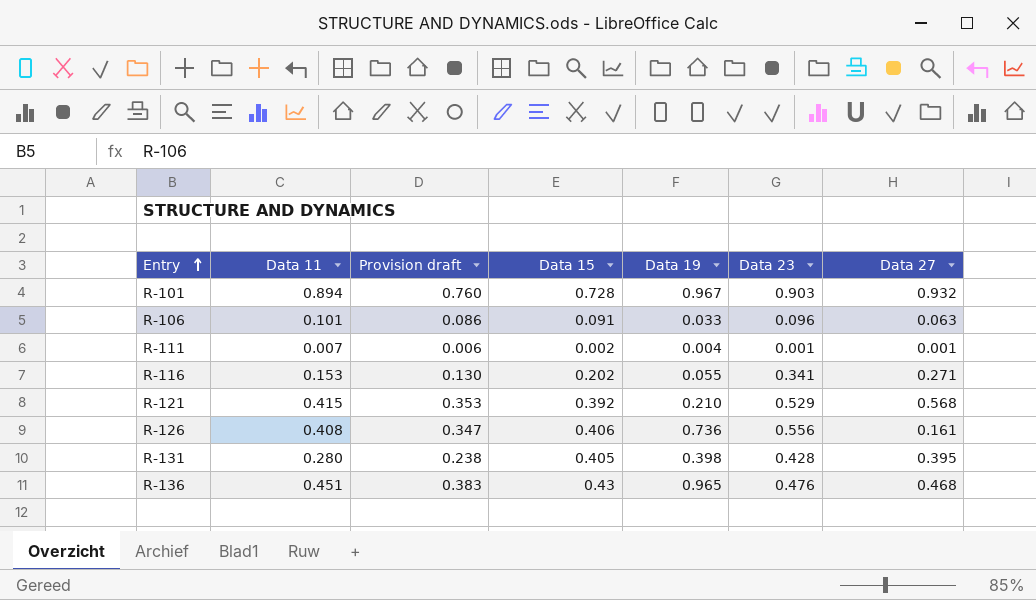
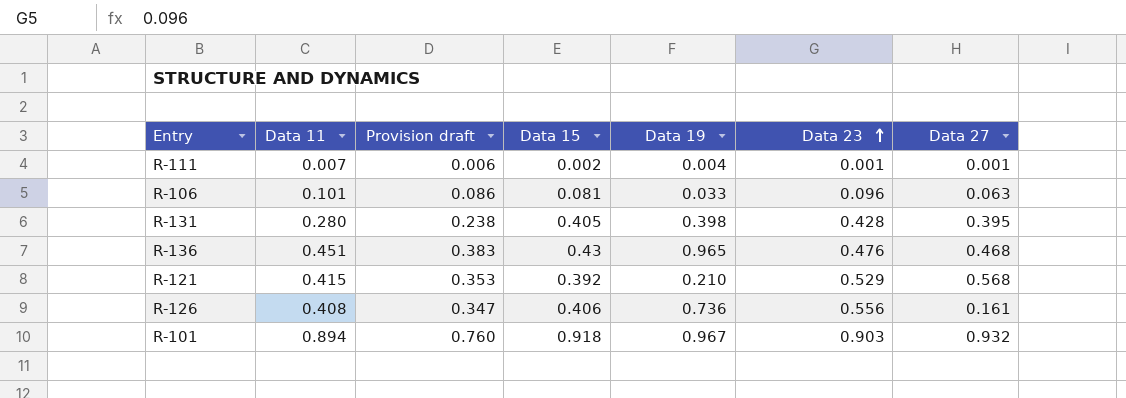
row order: Entry ascending -> Data 23 ascending
row R-116: 0.153 | 0.130 | 0.202 | 0.055 | 0.341 | 0.271 -> none
R-106 | Data 15: 0.091 -> 0.081
R-101 | Data 15: 0.728 -> 0.918

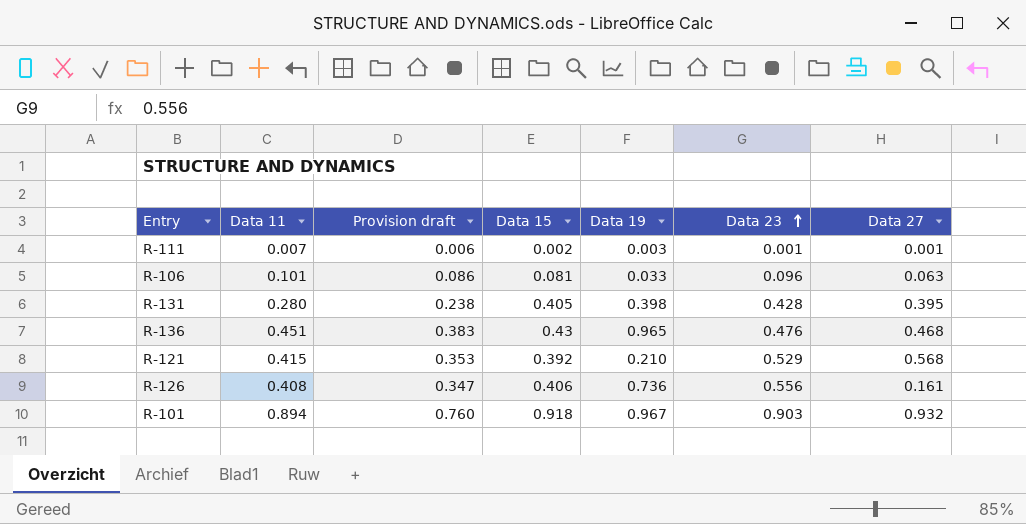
R-111 | Data 19: 0.004 -> 0.003

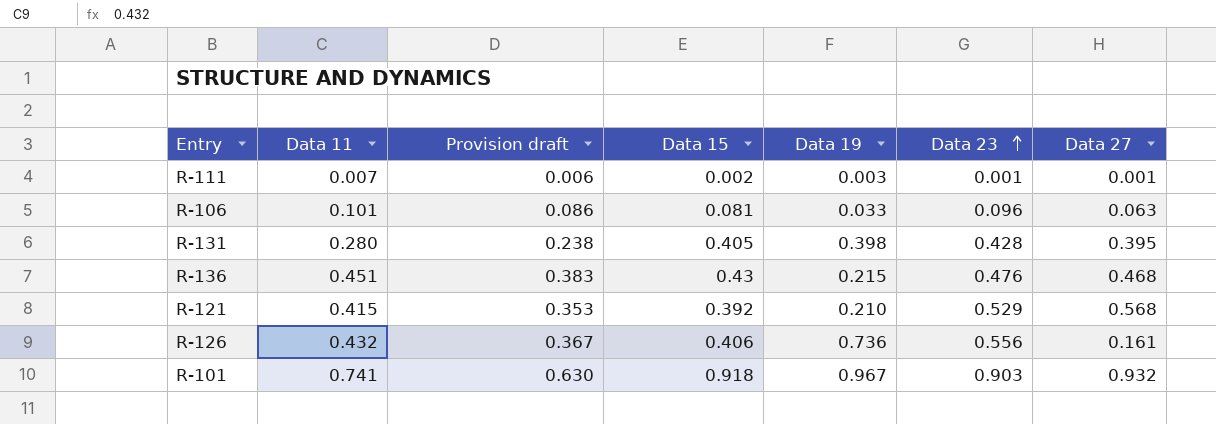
R-136 | Data 19: 0.965 -> 0.215
R-126 | Data 11: 0.408 -> 0.432
R-126 | Provision draft: 0.347 -> 0.367
R-101 | Data 11: 0.894 -> 0.741
R-101 | Provision draft: 0.760 -> 0.630

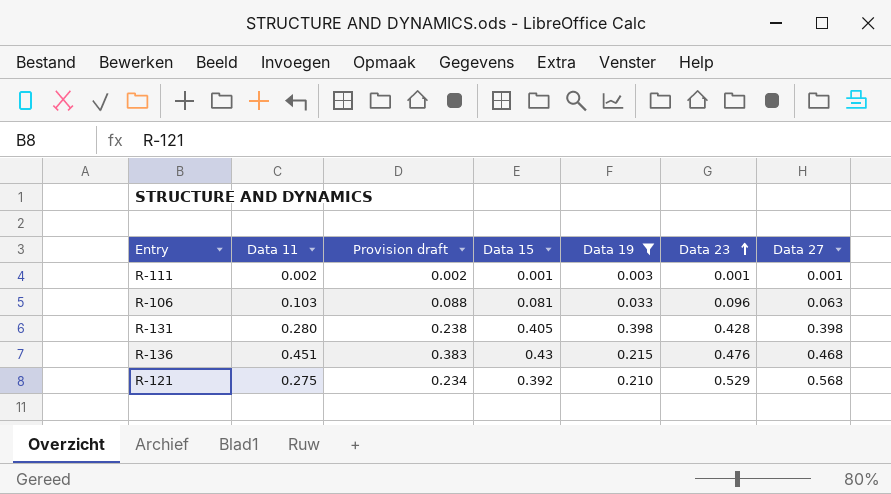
filter: none -> Data 19 <= 0.398
R-111 | Data 11: 0.007 -> 0.002
R-111 | Provision draft: 0.006 -> 0.002
R-111 | Data 15: 0.002 -> 0.001
R-106 | Data 11: 0.101 -> 0.103
R-106 | Provision draft: 0.086 -> 0.088
R-131 | Data 27: 0.395 -> 0.398
R-121 | Data 11: 0.415 -> 0.275
R-121 | Provision draft: 0.353 -> 0.234

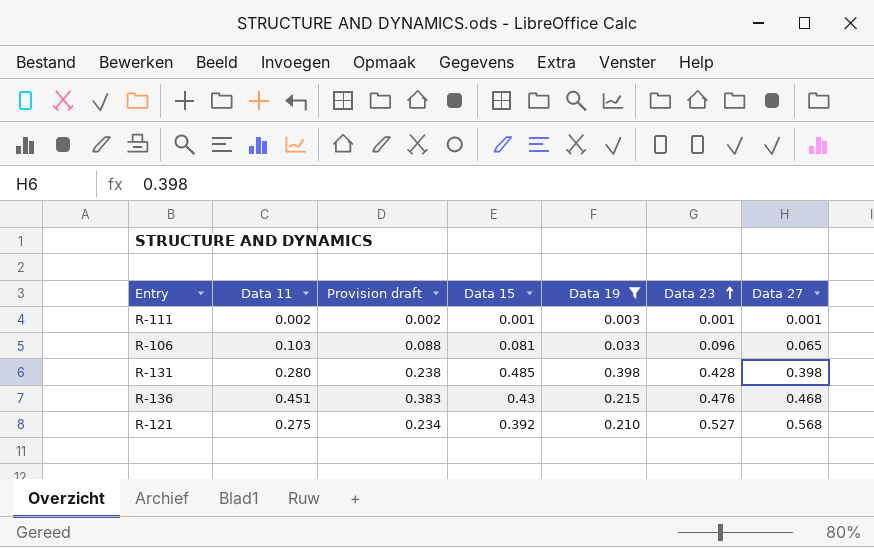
R-106 | Data 27: 0.063 -> 0.065
R-131 | Data 15: 0.405 -> 0.485
R-121 | Data 23: 0.529 -> 0.527

